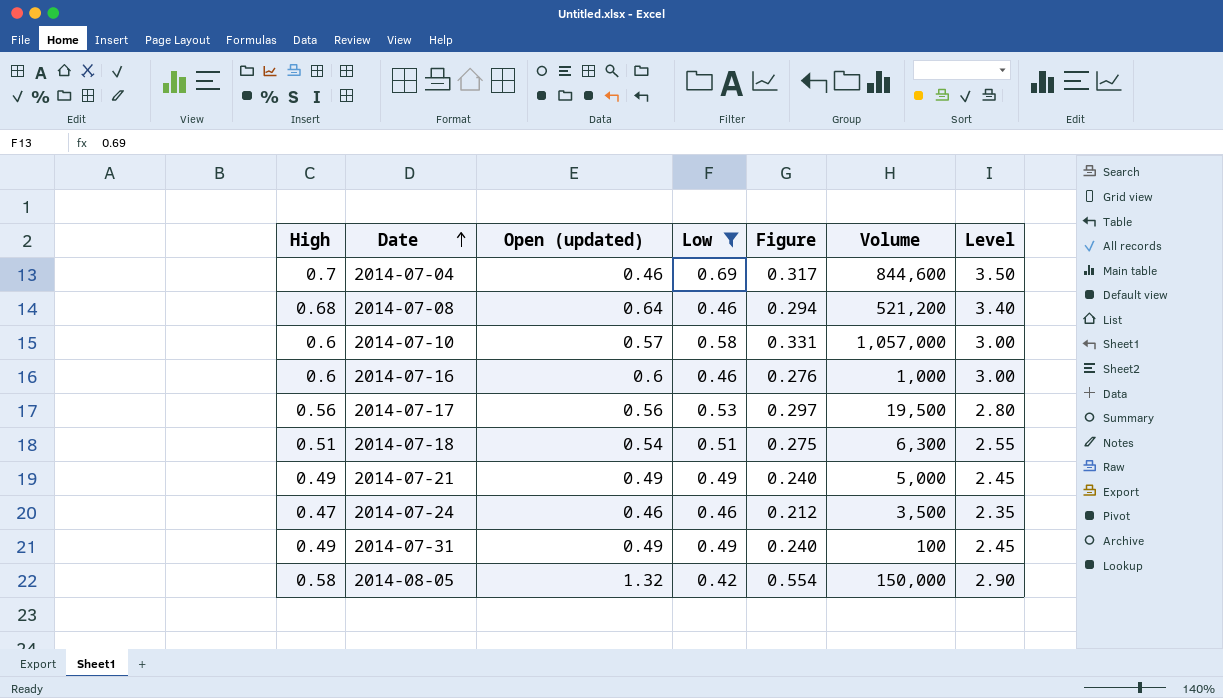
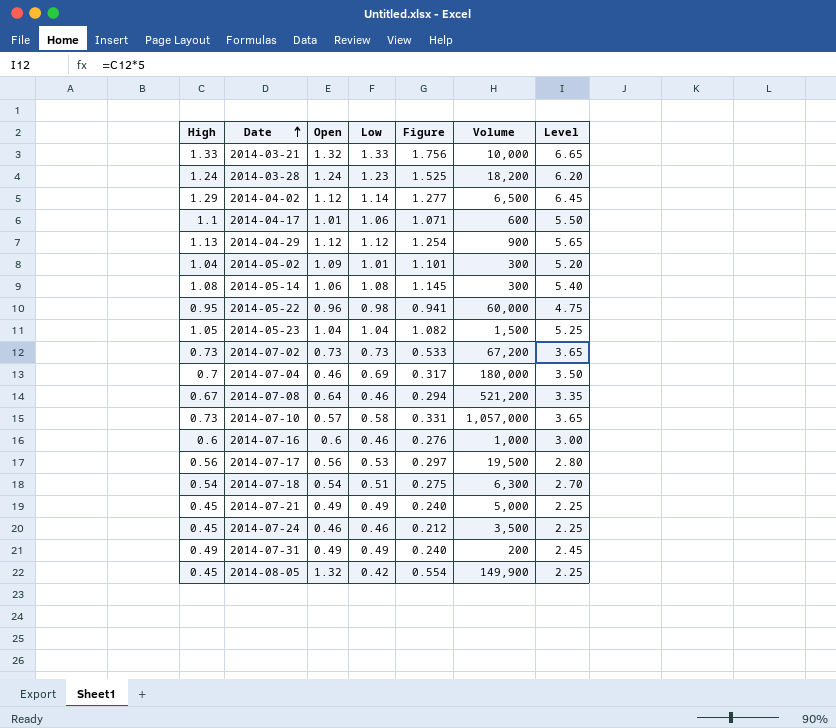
filter: Low <= 0.69 -> none
column name: Open (updated) -> Open
2014-07-04 | Volume: 844,600 -> 180,000
2014-07-08 | High: 0.68 -> 0.67
2014-07-08 | Level: 3.40 -> 3.35
2014-07-10 | High: 0.6 -> 0.73
2014-07-10 | Level: 3.00 -> 3.65
2014-07-18 | High: 0.51 -> 0.54
2014-07-18 | Level: 2.55 -> 2.70
2014-07-21 | High: 0.49 -> 0.45
2014-07-21 | Level: 2.45 -> 2.25
2014-07-24 | High: 0.47 -> 0.45
2014-07-24 | Level: 2.35 -> 2.25
2014-07-31 | Volume: 100 -> 200
2014-08-05 | High: 0.58 -> 0.45
2014-08-05 | Volume: 150,000 -> 149,900
2014-08-05 | Level: 2.90 -> 2.25

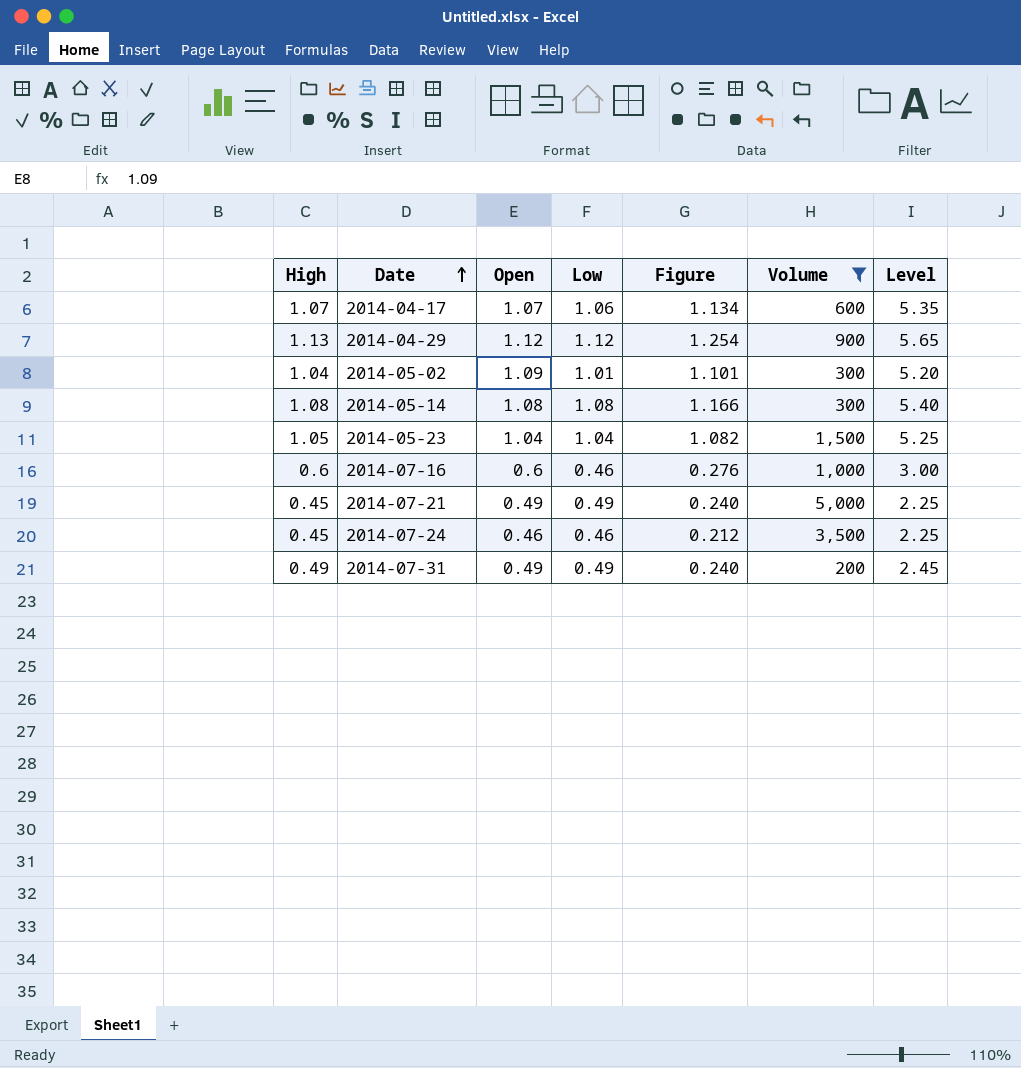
filter: none -> Volume <= 5,000
2014-04-17 | High: 1.1 -> 1.07
2014-04-17 | Open: 1.01 -> 1.07
2014-04-17 | Figure: 1.071 -> 1.134
2014-04-17 | Level: 5.50 -> 5.35
2014-05-14 | Open: 1.06 -> 1.08
2014-05-14 | Figure: 1.145 -> 1.166

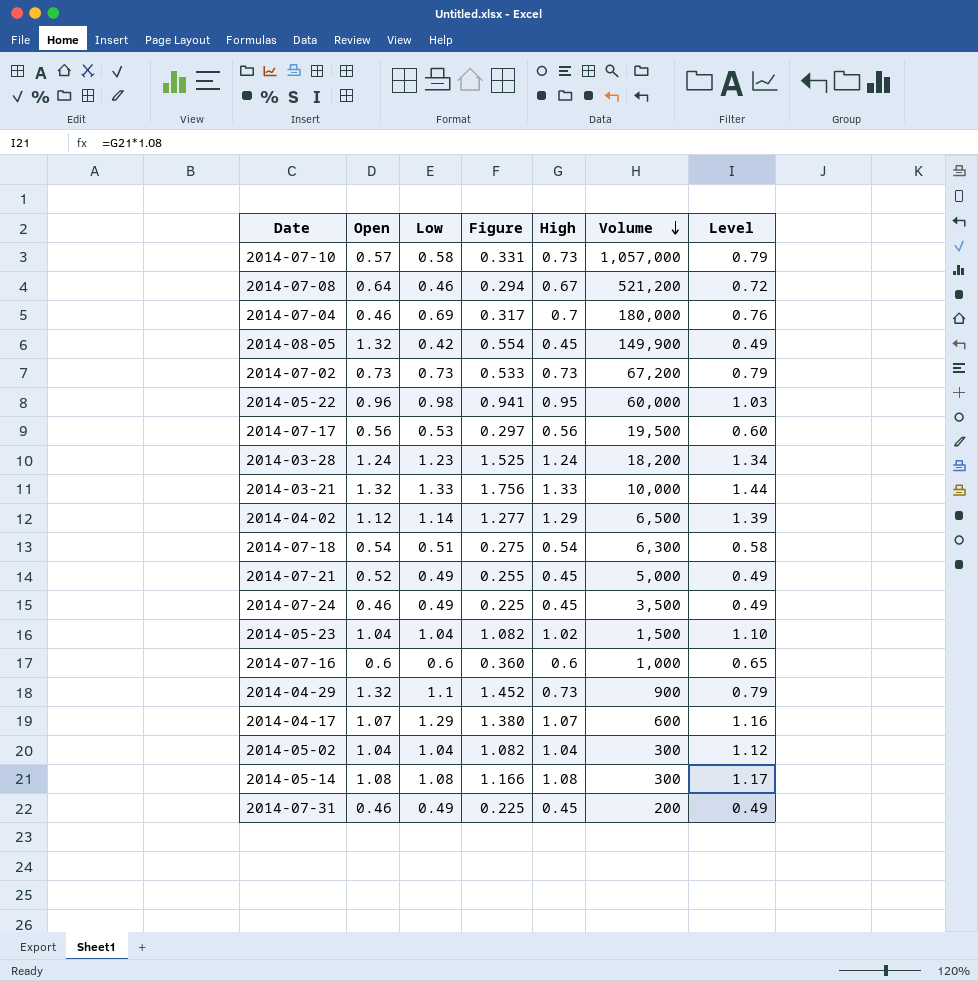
filter: Volume <= 5,000 -> none
row order: Date ascending -> Volume descending
column High | position: 1 -> 5
column Level | formula: [High] * 5 -> [High] * 1.08
2014-07-21 | Open: 0.49 -> 0.52
2014-07-21 | Figure: 0.240 -> 0.255
2014-07-24 | Low: 0.46 -> 0.49
2014-07-24 | Figure: 0.212 -> 0.225
2014-05-23 | High: 1.05 -> 1.02
2014-07-16 | Low: 0.46 -> 0.6
2014-07-16 | Figure: 0.276 -> 0.360
2014-04-29 | Open: 1.12 -> 1.32
2014-04-29 | Low: 1.12 -> 1.1
2014-04-29 | Figure: 1.254 -> 1.452
2014-04-29 | High: 1.13 -> 0.73
2014-04-17 | Low: 1.06 -> 1.29
2014-04-17 | Figure: 1.134 -> 1.380
2014-05-02 | Open: 1.09 -> 1.04
2014-05-02 | Low: 1.01 -> 1.04
2014-05-02 | Figure: 1.101 -> 1.082
2014-07-31 | Open: 0.49 -> 0.46
2014-07-31 | Figure: 0.240 -> 0.225
2014-07-31 | High: 0.49 -> 0.45

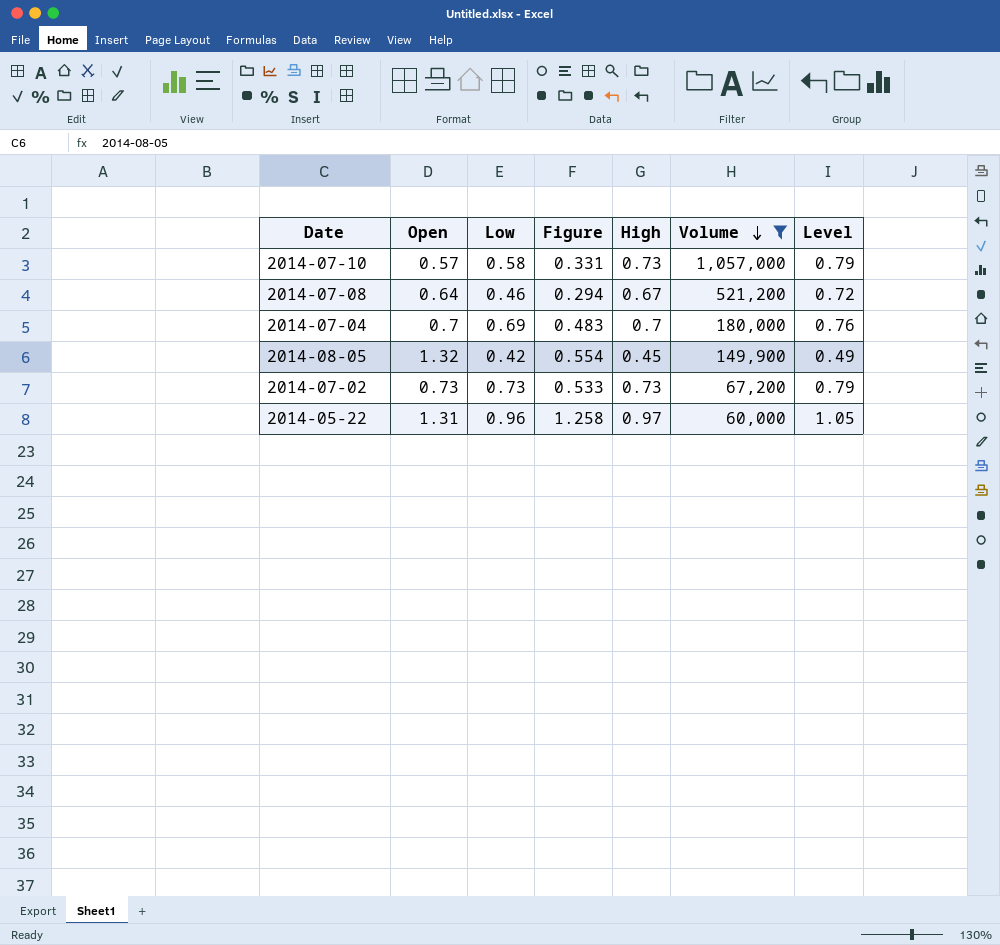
filter: none -> Volume >= 60,000
2014-07-04 | Open: 0.46 -> 0.7
2014-07-04 | Figure: 0.317 -> 0.483
2014-05-22 | Open: 0.96 -> 1.31
2014-05-22 | Low: 0.98 -> 0.96
2014-05-22 | Figure: 0.941 -> 1.258
2014-05-22 | High: 0.95 -> 0.97
2014-05-22 | Level: 1.03 -> 1.05

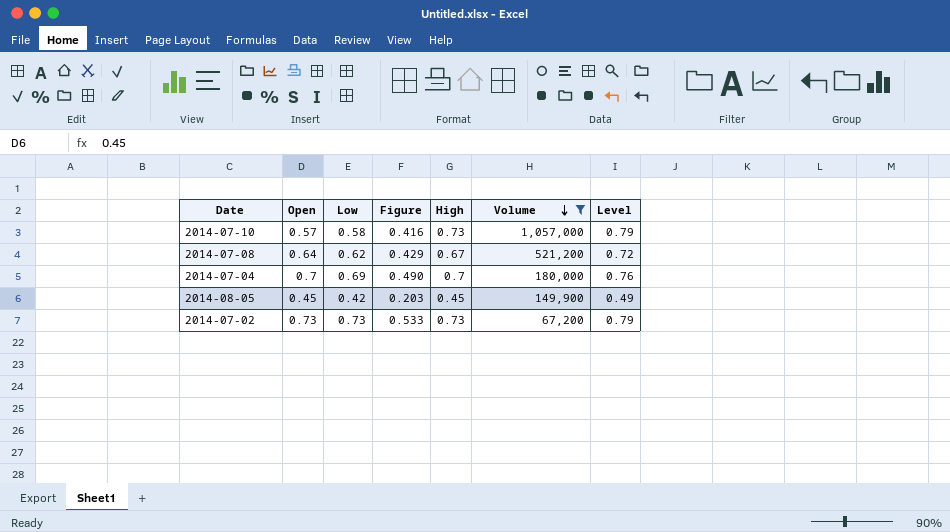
column Figure | formula: [Open] * [Low] -> [Open] * [High]
row 2014-05-22: 1.31 | 0.96 | 1.258 | 0.97 | 60,000 | 1.05 -> none
2014-07-08 | Low: 0.46 -> 0.62
2014-08-05 | Open: 1.32 -> 0.45

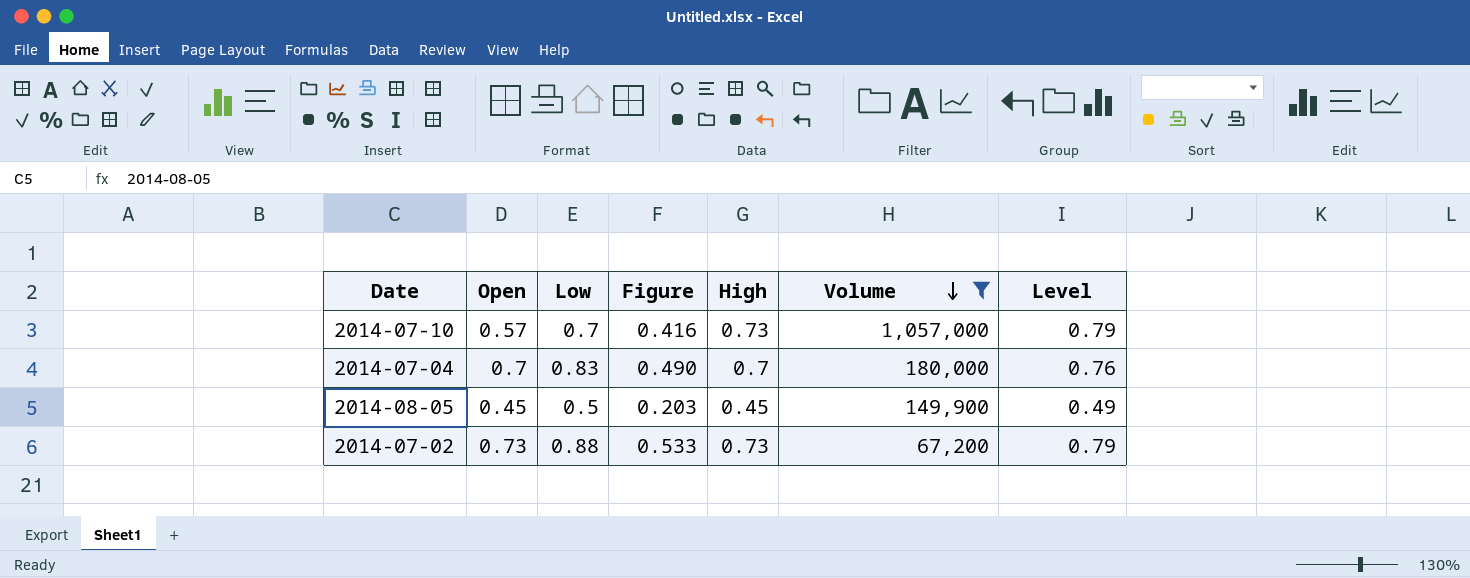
row 2014-07-08: 0.64 | 0.62 | 0.429 | 0.67 | 521,200 | 0.72 -> none
2014-07-10 | Low: 0.58 -> 0.7
2014-07-04 | Low: 0.69 -> 0.83
2014-08-05 | Low: 0.42 -> 0.5
2014-07-02 | Low: 0.73 -> 0.88

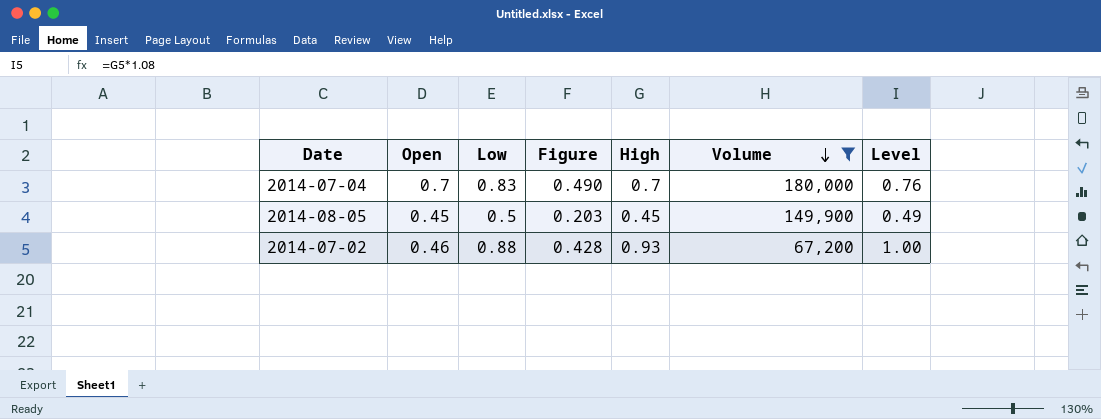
row 2014-07-10: 0.57 | 0.7 | 0.416 | 0.73 | 1,057,000 | 0.79 -> none
2014-07-02 | Open: 0.73 -> 0.46
2014-07-02 | Figure: 0.533 -> 0.428
2014-07-02 | High: 0.73 -> 0.93
2014-07-02 | Level: 0.79 -> 1.00

